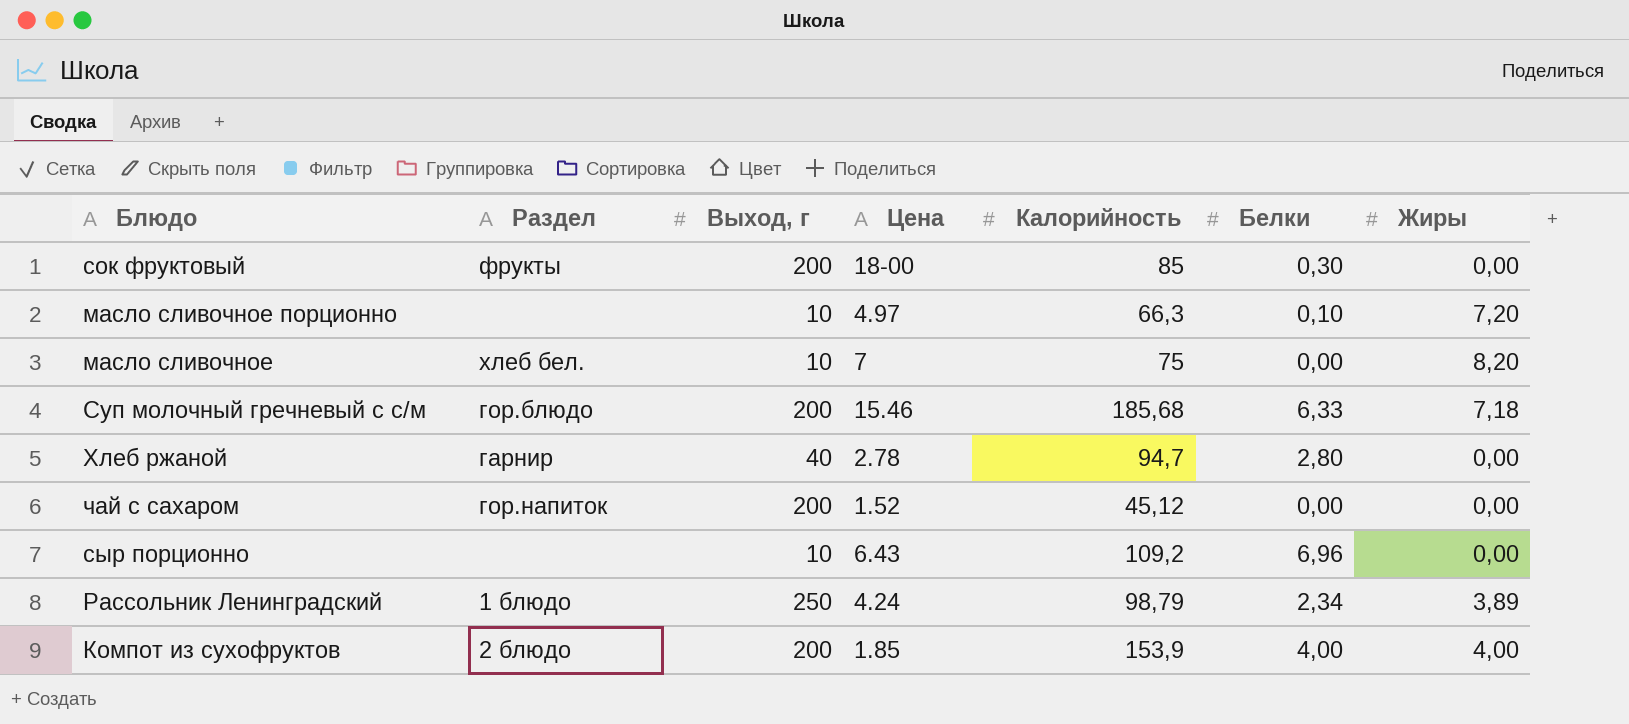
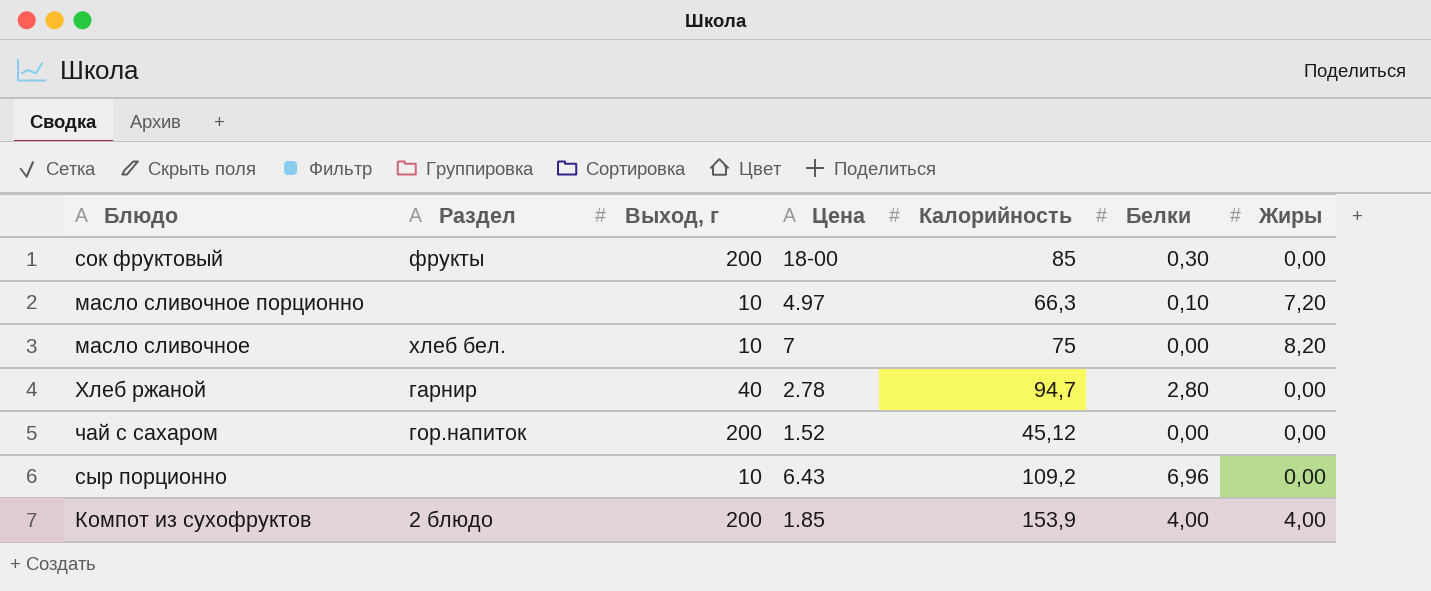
row Суп молочный гречневый с с/м: гор.блюдо | 200 | 15.46 | 185,68 | 6,33 | 7,18 -> none
row Рассольник Ленинградский: 1 блюдо | 250 | 4.24 | 98,79 | 2,34 | 3,89 -> none

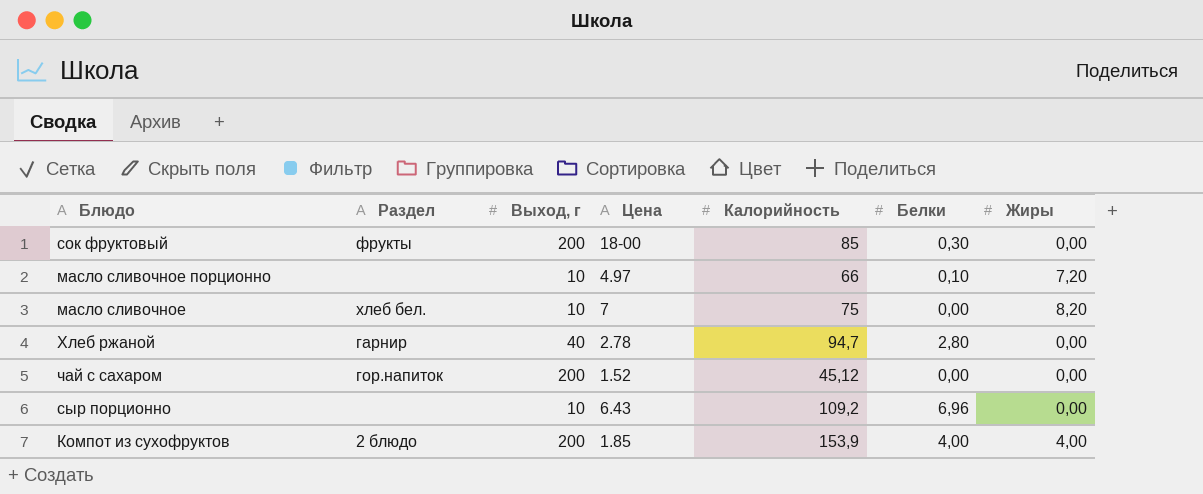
масло сливочное порционно | Калорийность: 66,3 -> 66

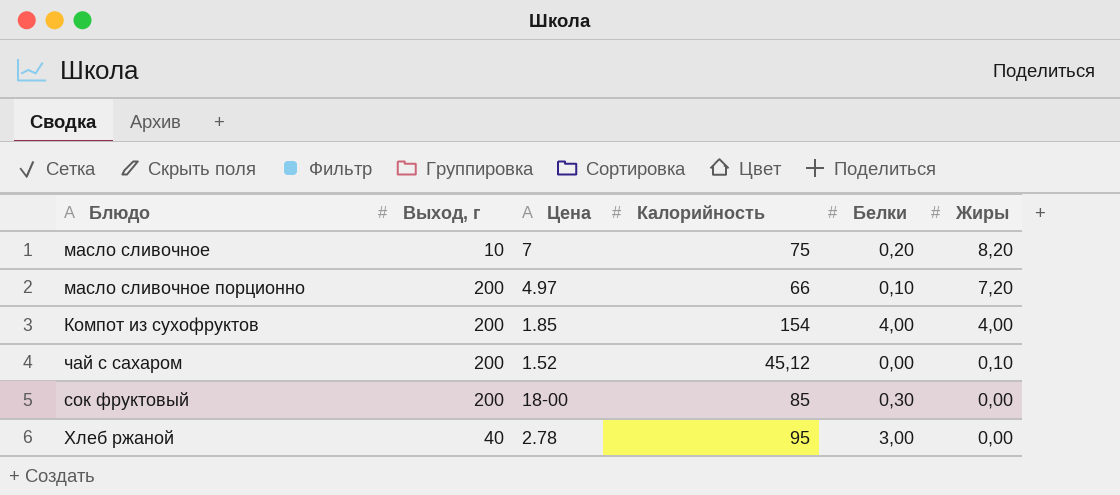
row order: none -> Жиры descending
column Раздел | position: 2 -> none
row сыр порционно: none | 10 | 6.43 | 109,2 | 6,96 | 0,00 -> none
масло сливочное | Белки: 0,00 -> 0,20
масло сливочное порционно | Выход, г: 10 -> 200
Компот из сухофруктов | Калорийность: 153,9 -> 154
чай с сахаром | Жиры: 0,00 -> 0,10
Хлеб ржаной | Калорийность: 94,7 -> 95
Хлеб ржаной | Белки: 2,80 -> 3,00

